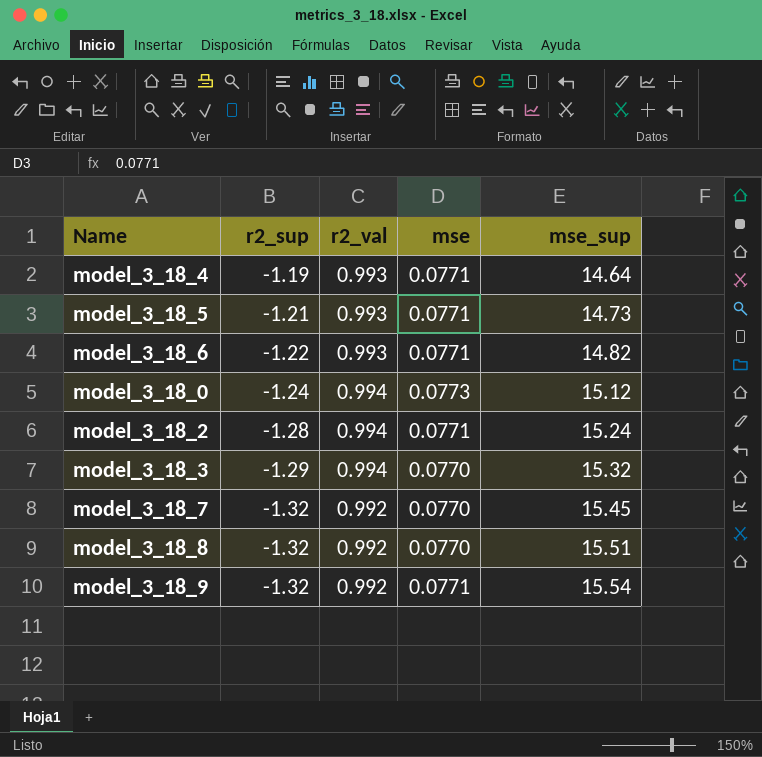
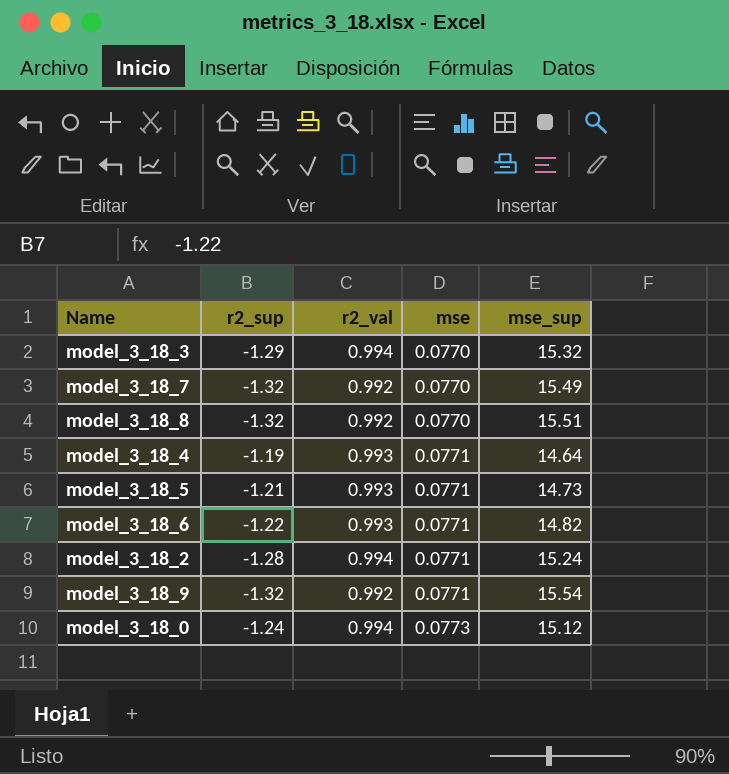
row order: r2_sup descending -> mse ascending
model_3_18_7 | mse_sup: 15.45 -> 15.49

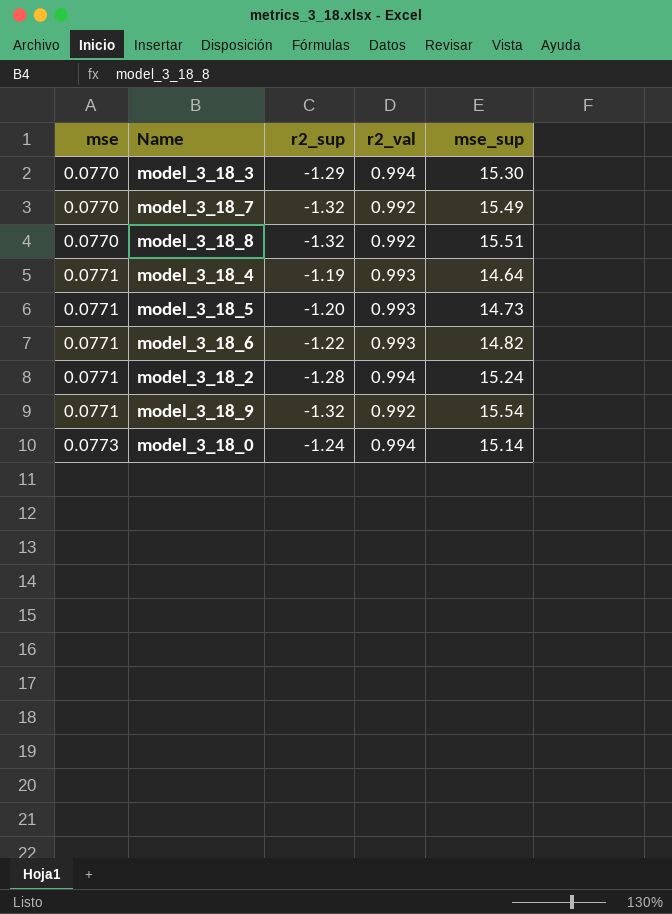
column mse | position: 4 -> 1
model_3_18_3 | mse_sup: 15.32 -> 15.30
model_3_18_5 | r2_sup: -1.21 -> -1.20
model_3_18_0 | mse_sup: 15.12 -> 15.14

